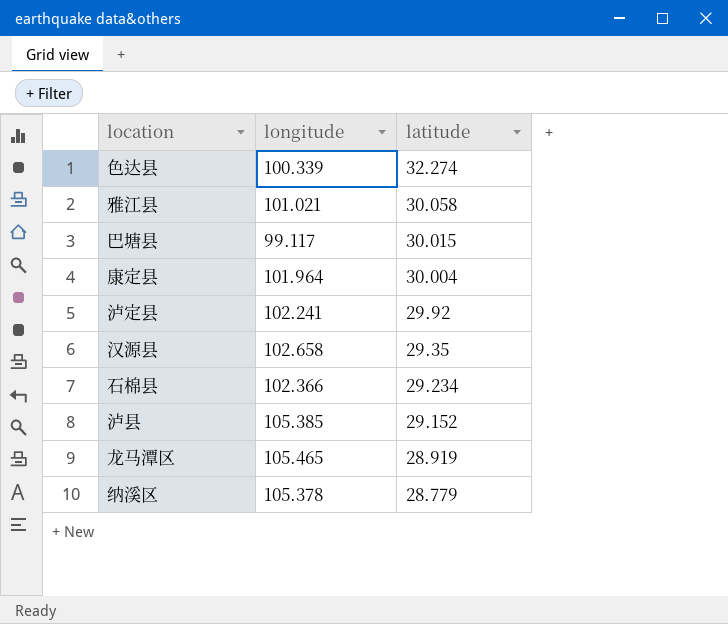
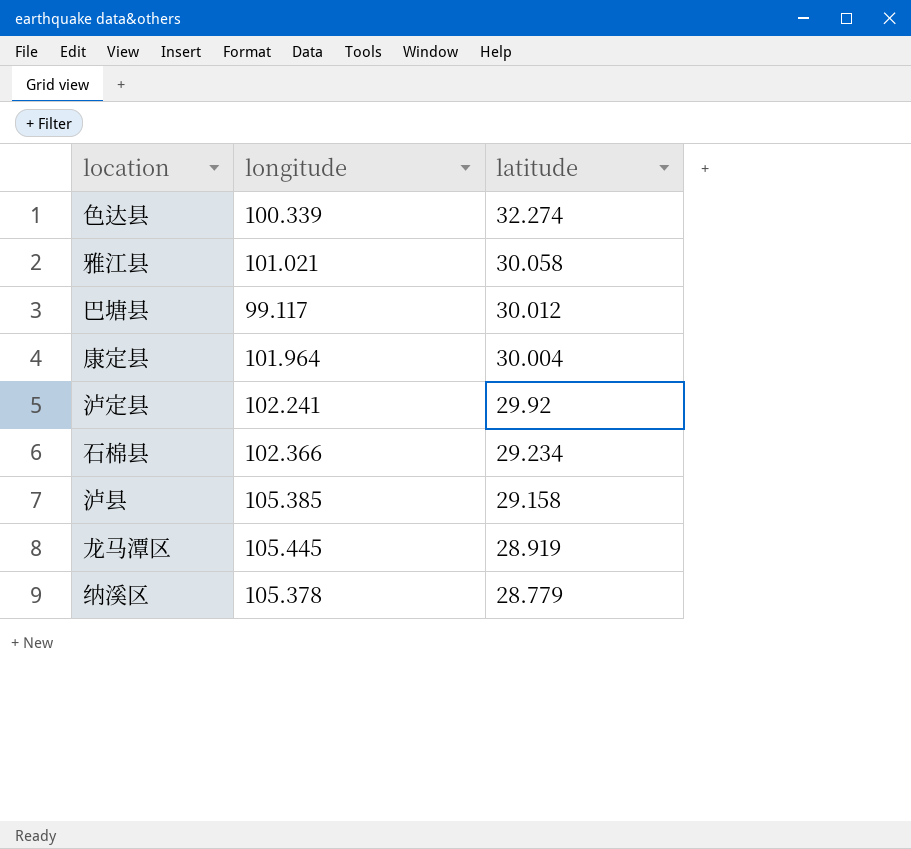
row 汉源县: 102.658 | 29.35 -> none
巴塘县 | latitude: 30.015 -> 30.012
泸县 | latitude: 29.152 -> 29.158
龙马潭区 | longitude: 105.465 -> 105.445

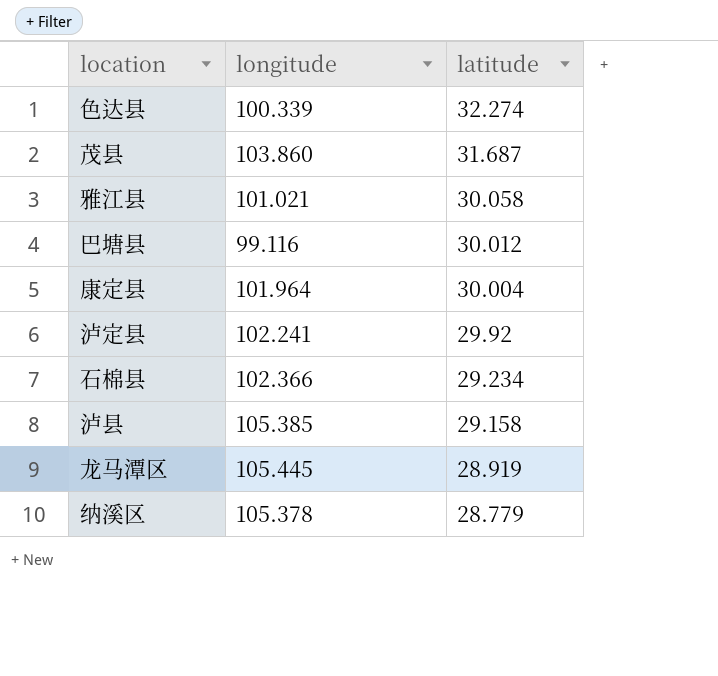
row 茂县: none -> 103.860 | 31.687
巴塘县 | longitude: 99.117 -> 99.116

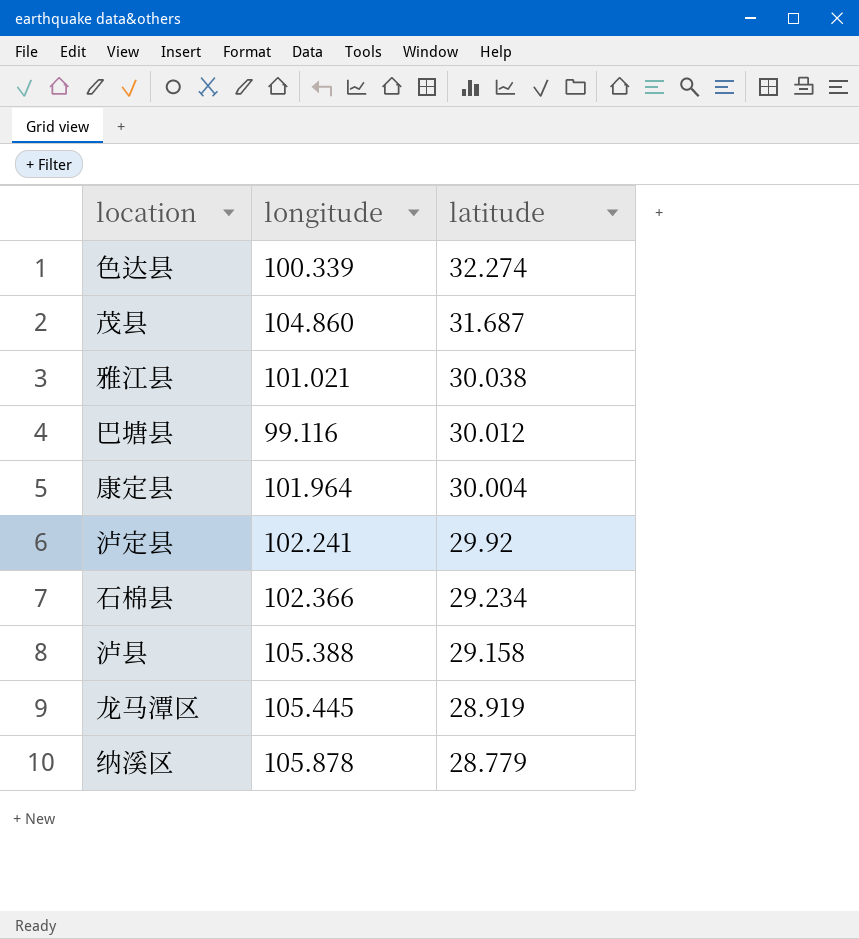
茂县 | longitude: 103.860 -> 104.860
雅江县 | latitude: 30.058 -> 30.038
泸县 | longitude: 105.385 -> 105.388
纳溪区 | longitude: 105.378 -> 105.878

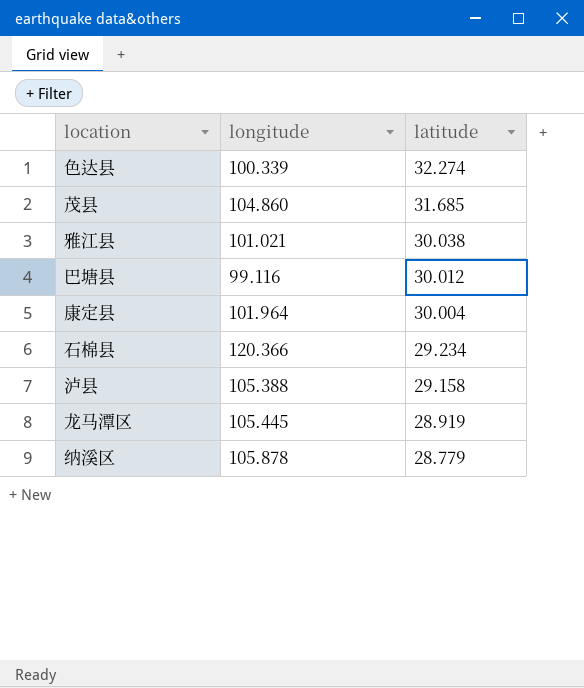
row 泸定县: 102.241 | 29.92 -> none
茂县 | latitude: 31.687 -> 31.685
石棉县 | longitude: 102.366 -> 120.366

